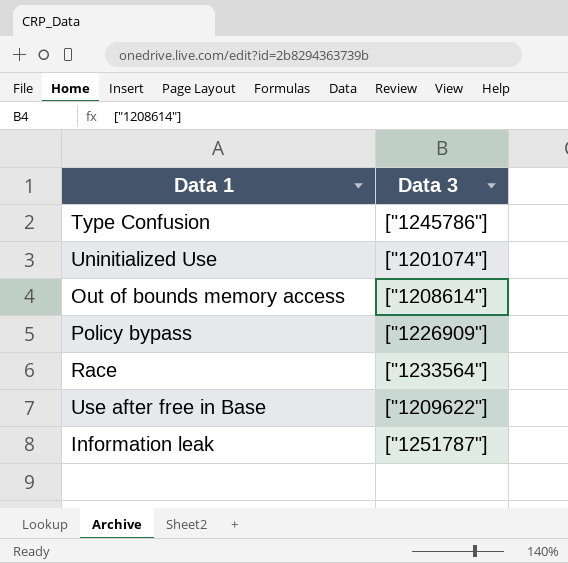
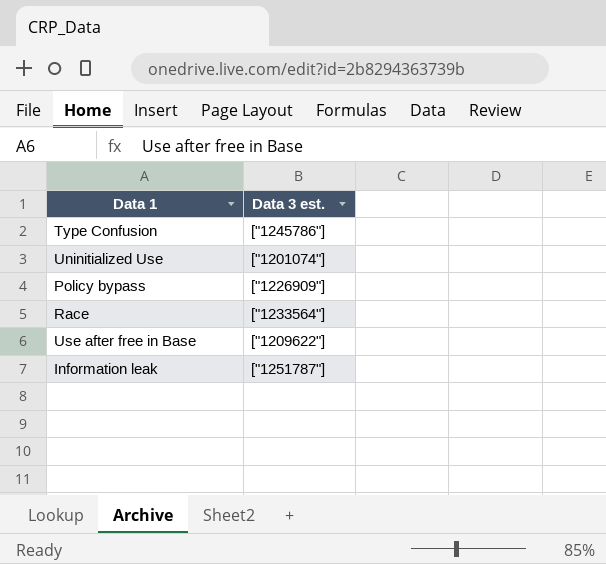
column name: Data 3 -> Data 3 est.
row Out of bounds memory access: ["1208614"] -> none

